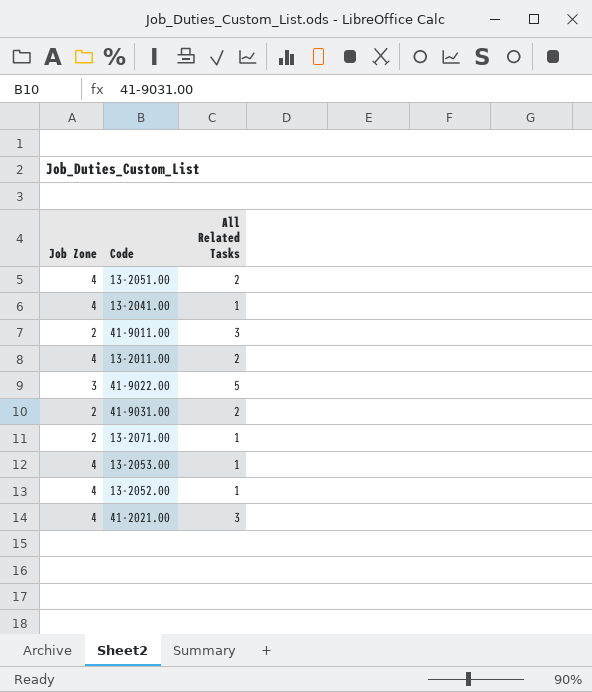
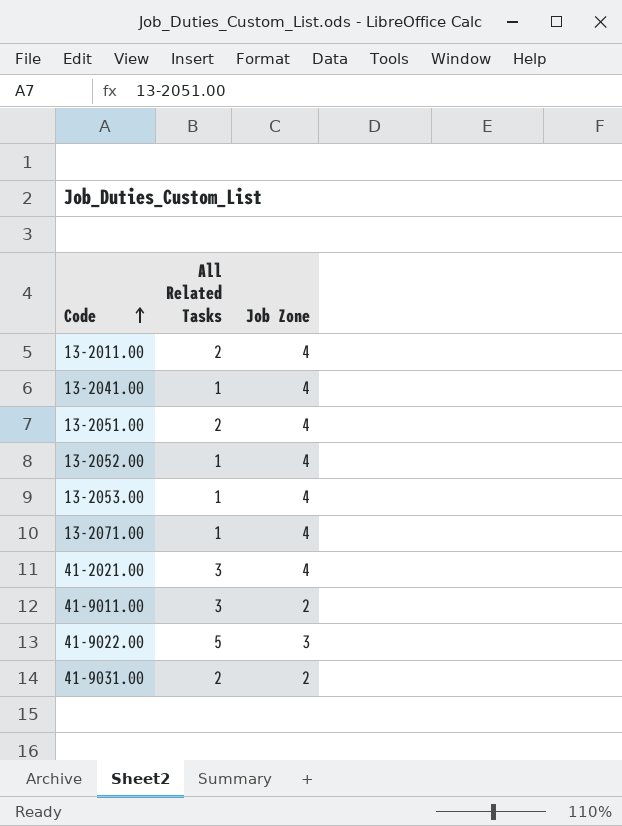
row order: none -> Code ascending
column Job Zone | position: 1 -> 3
13-2071.00 | Job Zone: 2 -> 4

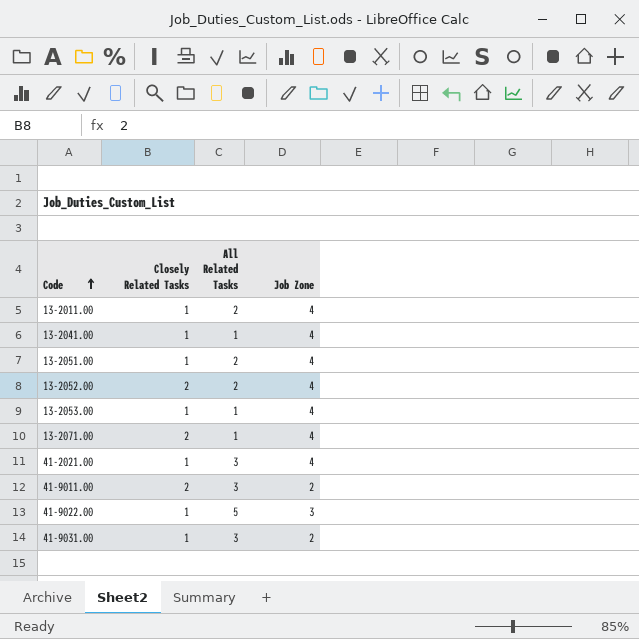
column Closely Related Tasks | position: none -> 2
13-2052.00 | All Related Tasks: 1 -> 2
41-9031.00 | All Related Tasks: 2 -> 3

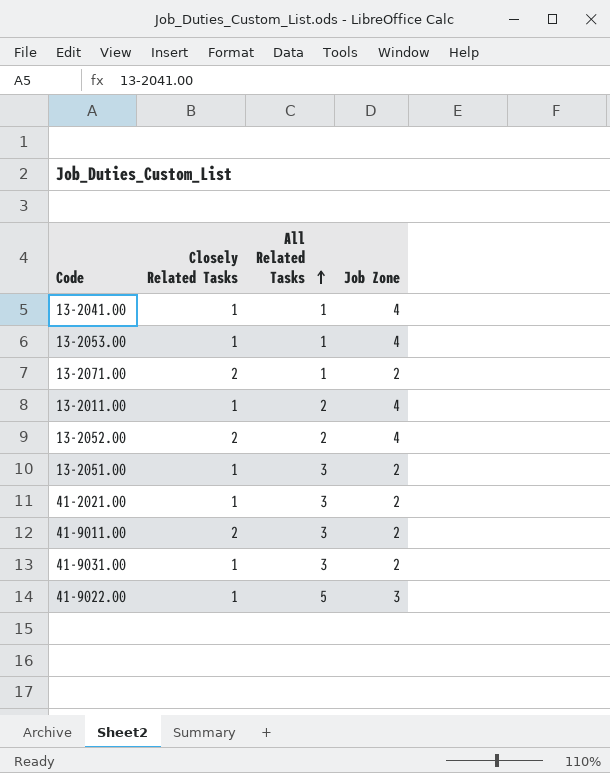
row order: Code ascending -> All Related Tasks ascending
13-2071.00 | Job Zone: 4 -> 2
13-2051.00 | All Related Tasks: 2 -> 3
13-2051.00 | Job Zone: 4 -> 2
41-2021.00 | Job Zone: 4 -> 2

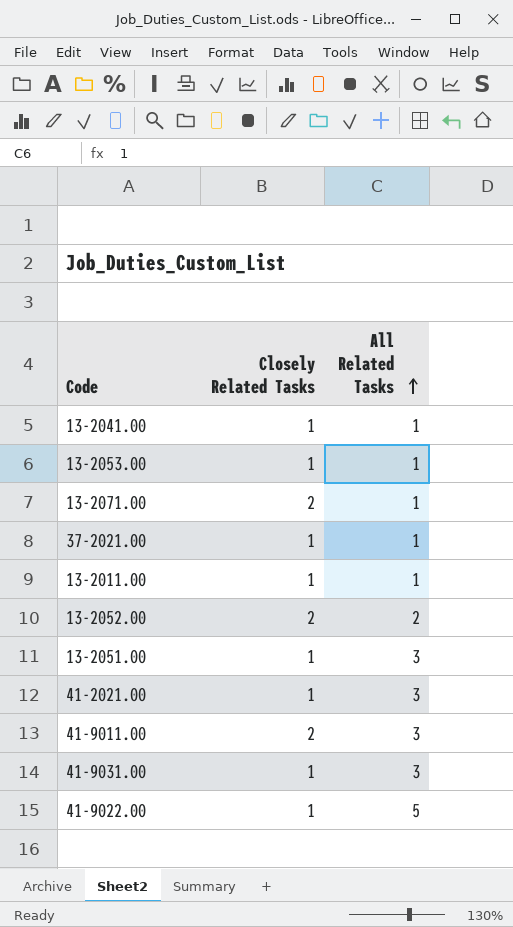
column Job Zone | position: 4 -> none
row 37-2021.00: none -> 1 | 1
13-2011.00 | All Related Tasks: 2 -> 1

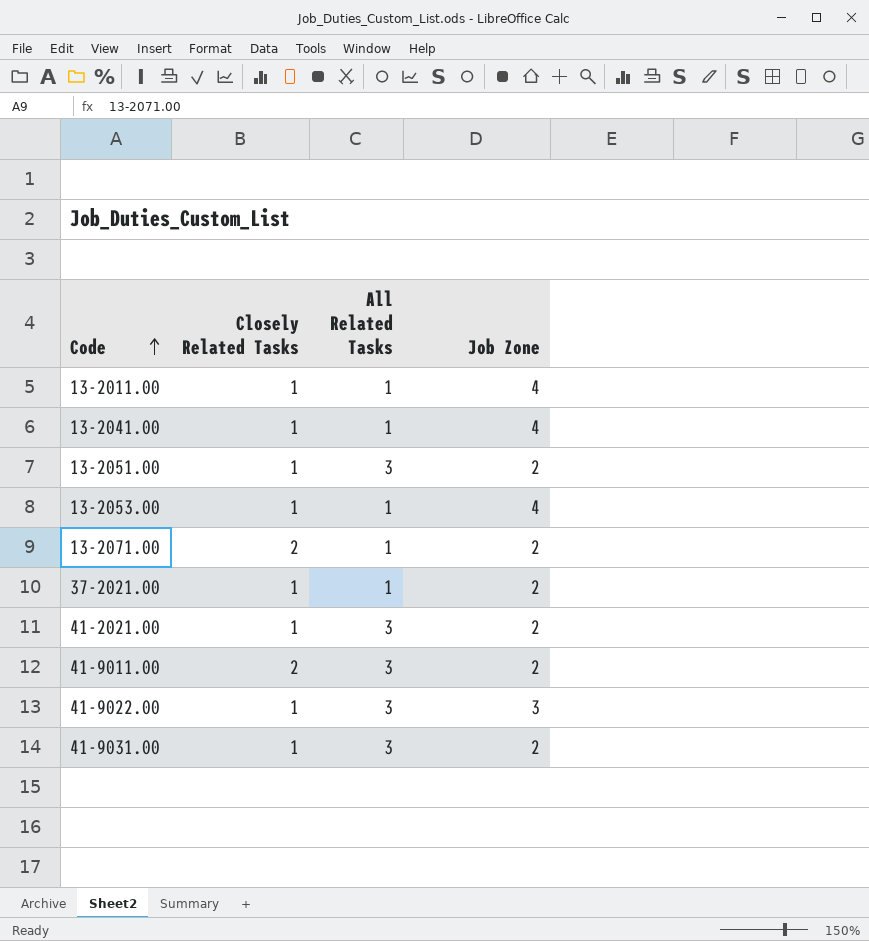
row order: All Related Tasks ascending -> Code ascending
column Job Zone | position: none -> 4
row 13-2052.00: 2 | 2 -> none
41-9022.00 | All Related Tasks: 5 -> 3

